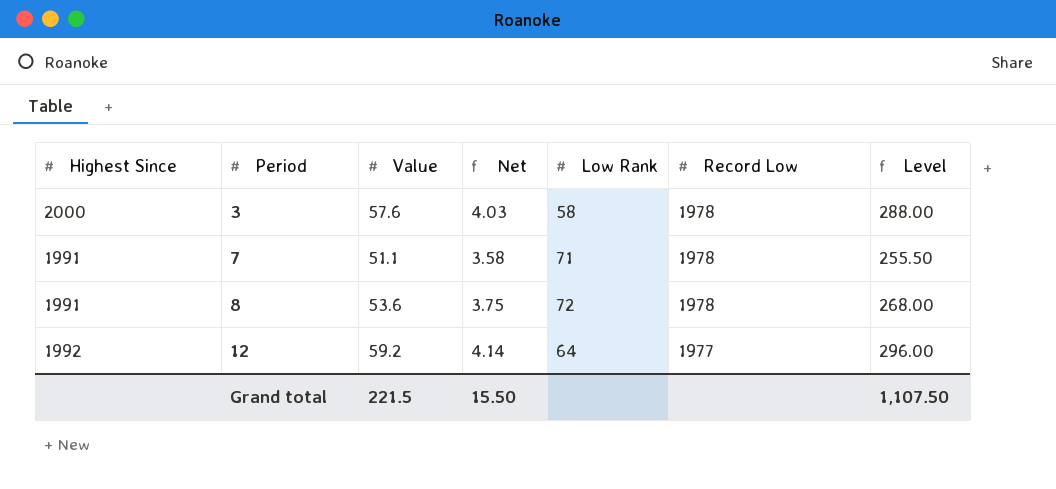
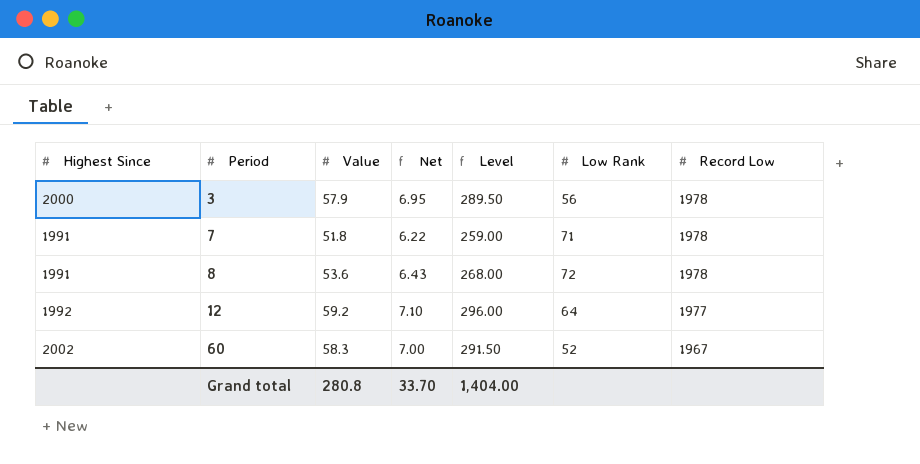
column Net | formula: [Value] * 0.07 -> [Value] * 0.12
column Level | position: 7 -> 5
3 | Value: 57.6 -> 57.9
3 | Level: 288.00 -> 289.50
3 | Low Rank: 58 -> 56
7 | Value: 51.1 -> 51.8
7 | Level: 255.50 -> 259.00
row 60: none -> 2002 | 58.3 | 7.00 | 291.50 | 52 | 1967
Grand total | Value: 221.5 -> 280.8
Grand total | Net: 15.50 -> 33.70
Grand total | Level: 1,107.50 -> 1,404.00

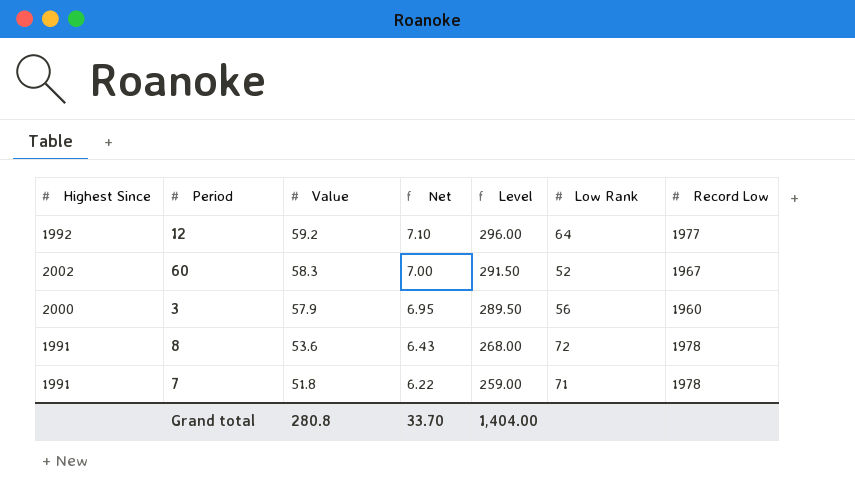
row order: Period ascending -> Value descending
3 | Record Low: 1978 -> 1960

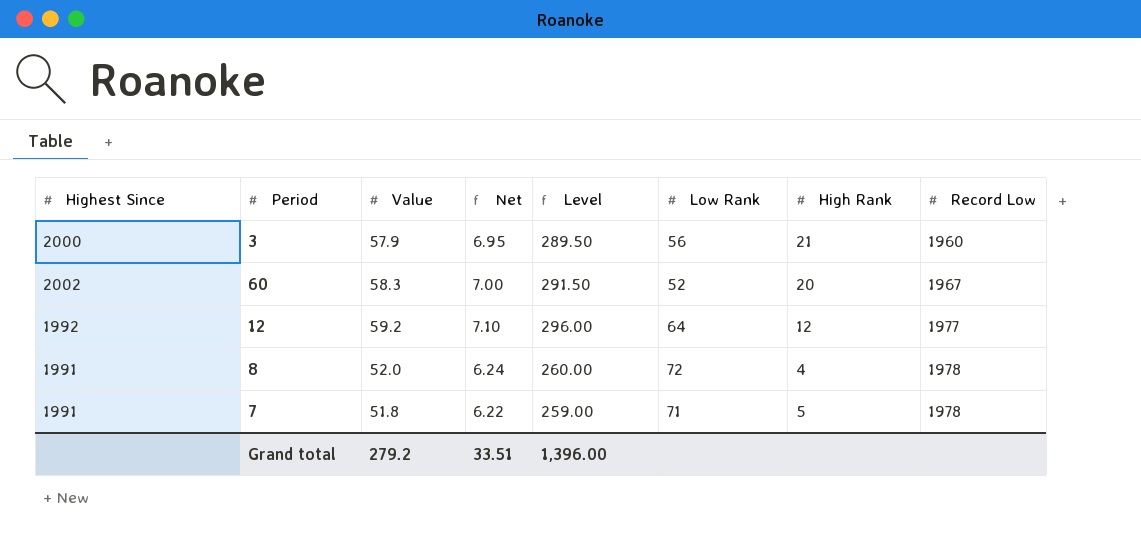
row order: Value descending -> Record Low ascending
column High Rank | position: none -> 7
8 | Value: 53.6 -> 52.0
8 | Net: 6.43 -> 6.24
8 | Level: 268.00 -> 260.00
Grand total | Value: 280.8 -> 279.2
Grand total | Net: 33.70 -> 33.51
Grand total | Level: 1,404.00 -> 1,396.00

